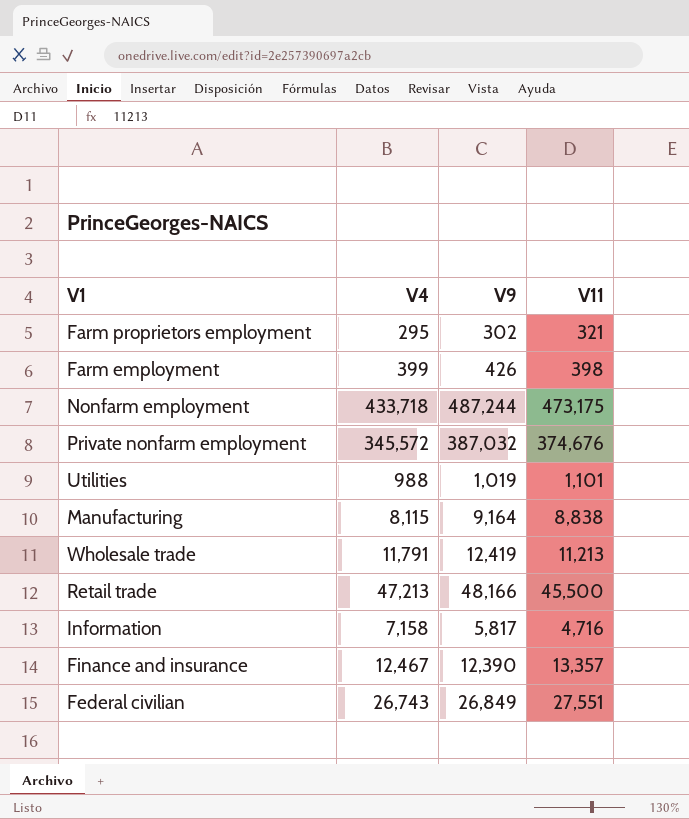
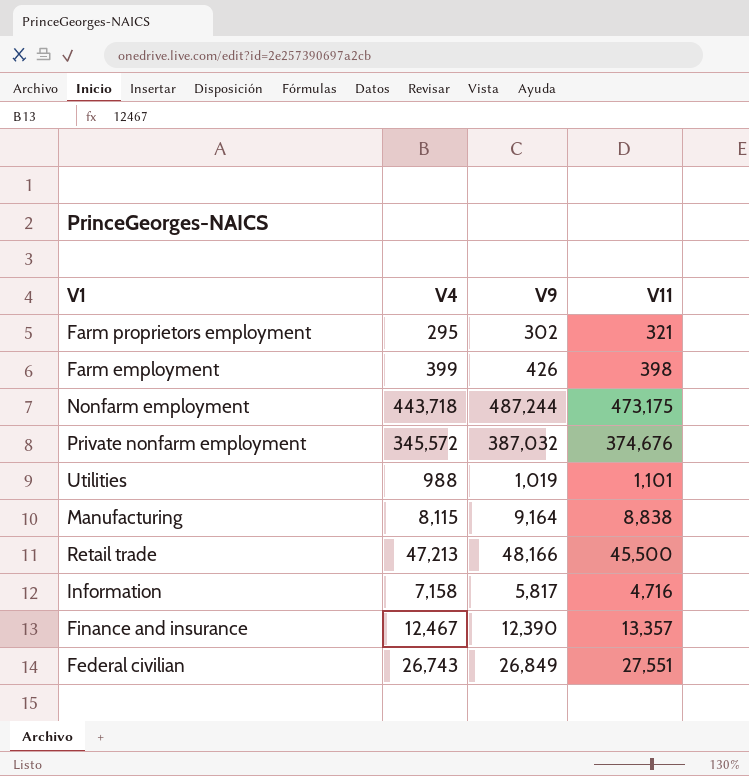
row Wholesale trade: 11,791 | 12,419 | 11,213 -> none
Nonfarm employment | V4: 433,718 -> 443,718

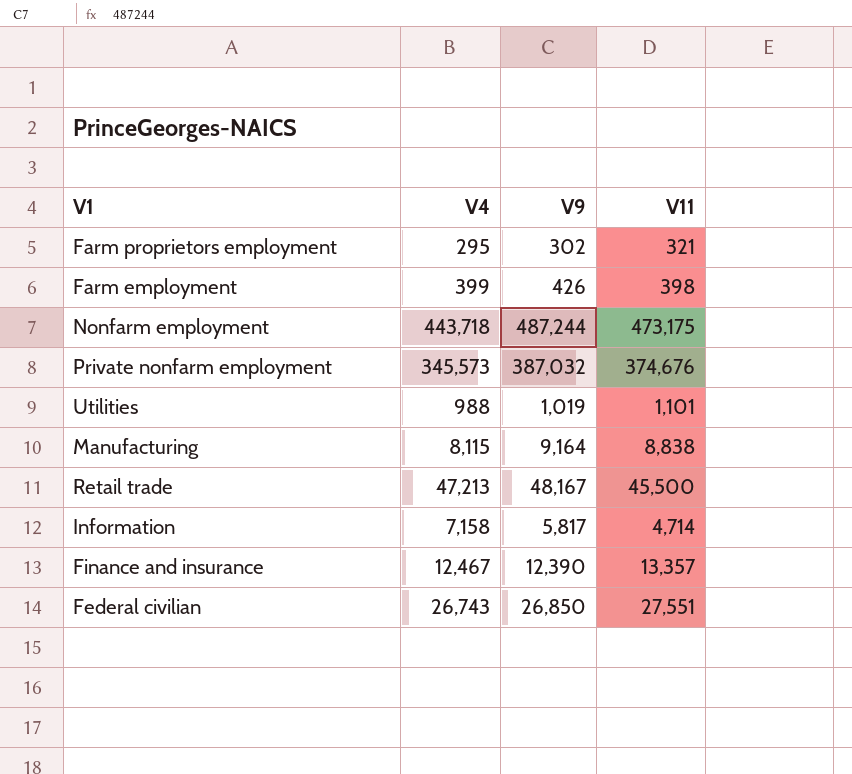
Private nonfarm employment | V4: 345,572 -> 345,573
Retail trade | V9: 48,166 -> 48,167
Information | V11: 4,716 -> 4,714
Federal civilian | V9: 26,849 -> 26,850

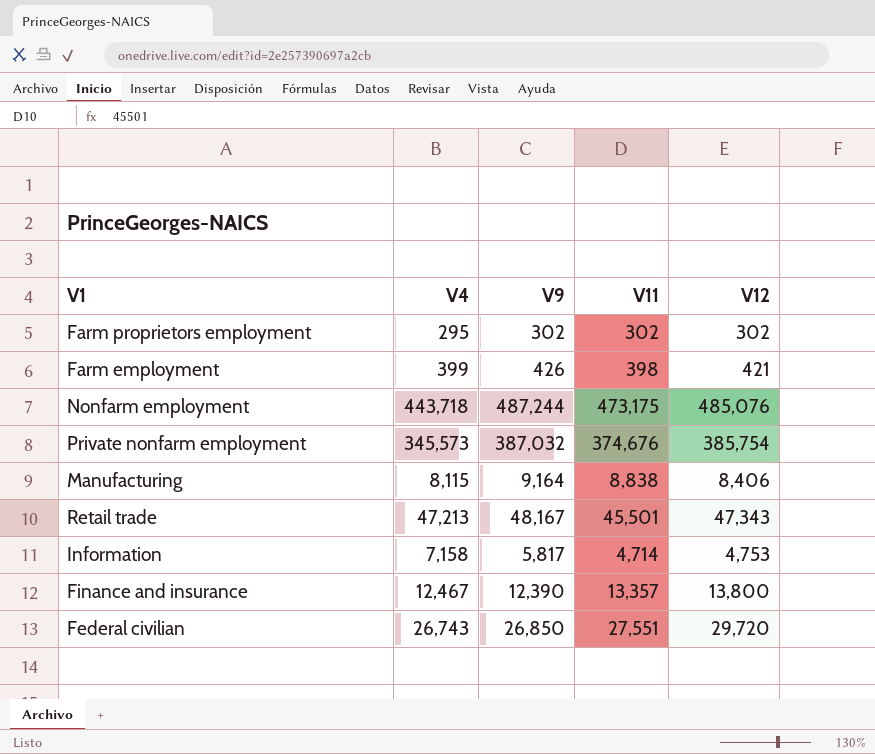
column V12 | position: none -> 5
row Utilities: 988 | 1,019 | 1,101 -> none
Farm proprietors employment | V11: 321 -> 302
Retail trade | V11: 45,500 -> 45,501

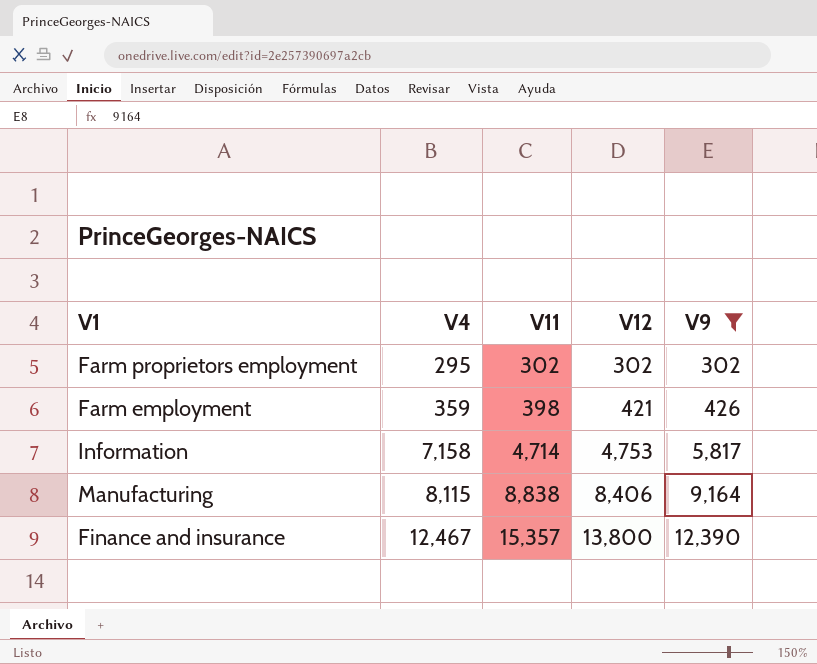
filter: none -> V9 <= 12,390
row order: none -> V4 ascending
column V9 | position: 3 -> 5
Farm employment | V4: 399 -> 359
Finance and insurance | V11: 13,357 -> 15,357

